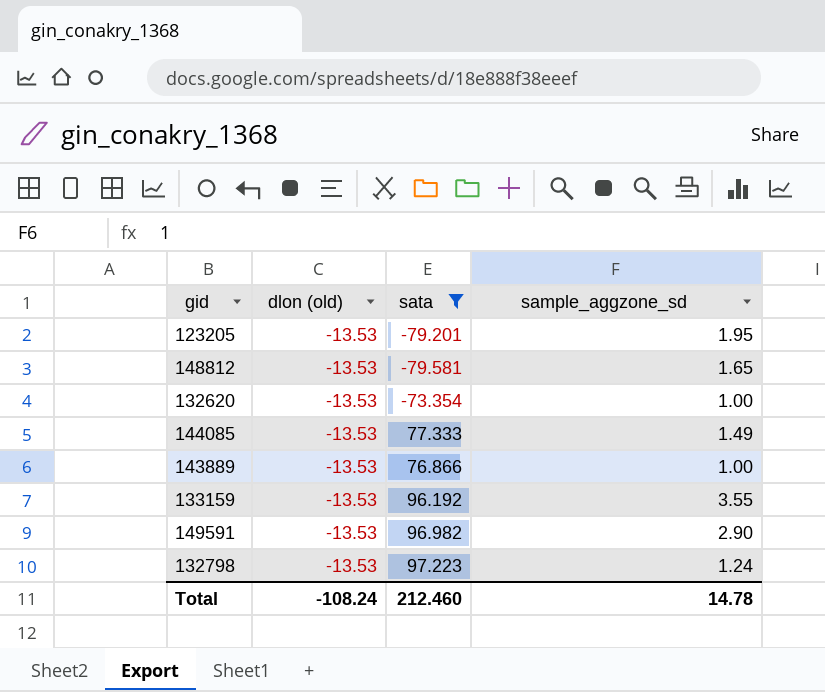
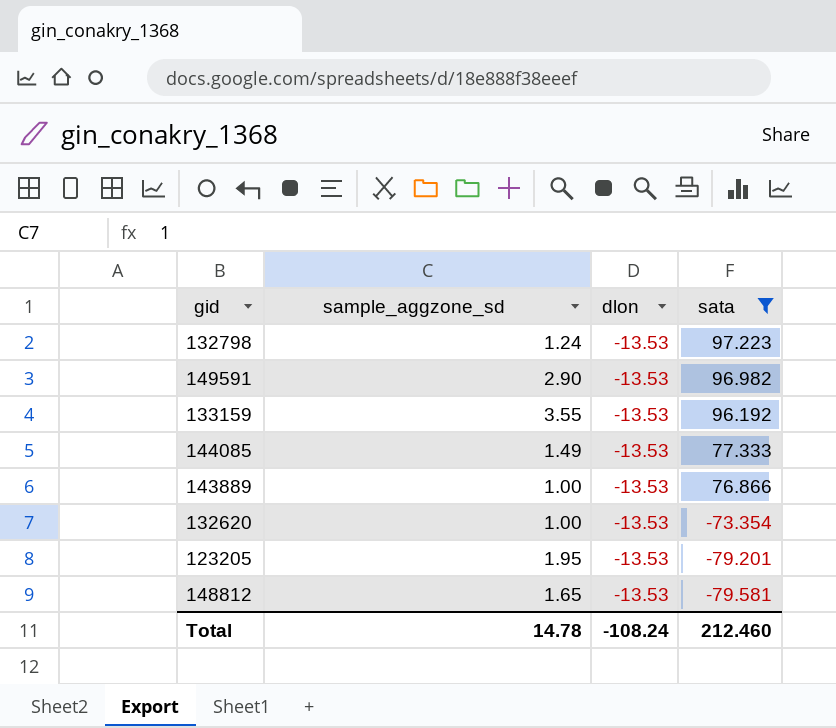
row order: none -> sata descending
column sample_aggzone_sd | position: 4 -> 2
column name: dlon (old) -> dlon

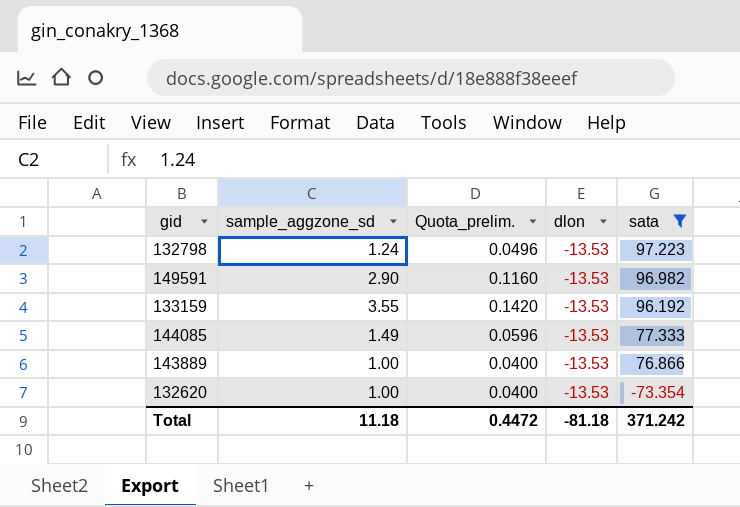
column Quota_prelim. | formula: none -> [sample_aggzone_sd] * 0.04
row 123205: 1.95 | -13.53 | -79.201 -> none
row 148812: 1.65 | -13.53 | -79.581 -> none
Total | sample_aggzone_sd: 14.78 -> 11.18
Total | dlon: -108.24 -> -81.18
Total | sata: 212.460 -> 371.242

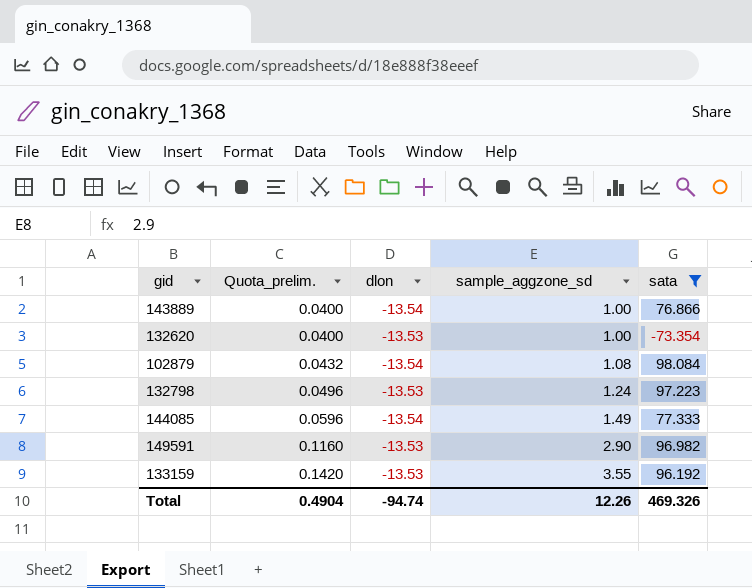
row order: sata descending -> Quota_prelim. ascending
column sample_aggzone_sd | position: 2 -> 4
143889 | dlon: -13.53 -> -13.54
row 102879: none -> 0.0432 | -13.54 | 1.08 | 98.084
144085 | dlon: -13.53 -> -13.54
Total | Quota_prelim.: 0.4472 -> 0.4904
Total | dlon: -81.18 -> -94.74
Total | sample_aggzone_sd: 11.18 -> 12.26
Total | sata: 371.242 -> 469.326

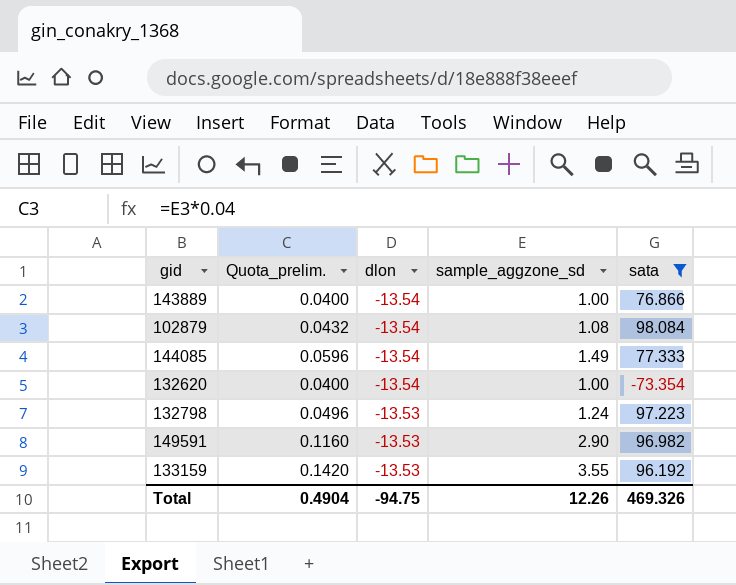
row order: Quota_prelim. ascending -> dlon ascending
132620 | dlon: -13.53 -> -13.54
Total | dlon: -94.74 -> -94.75

